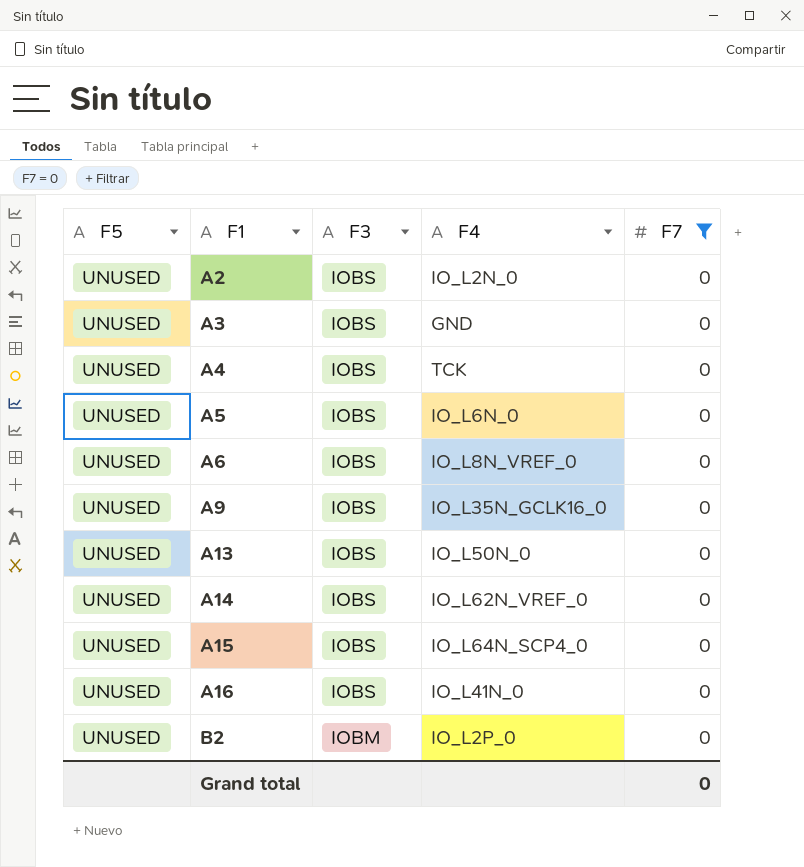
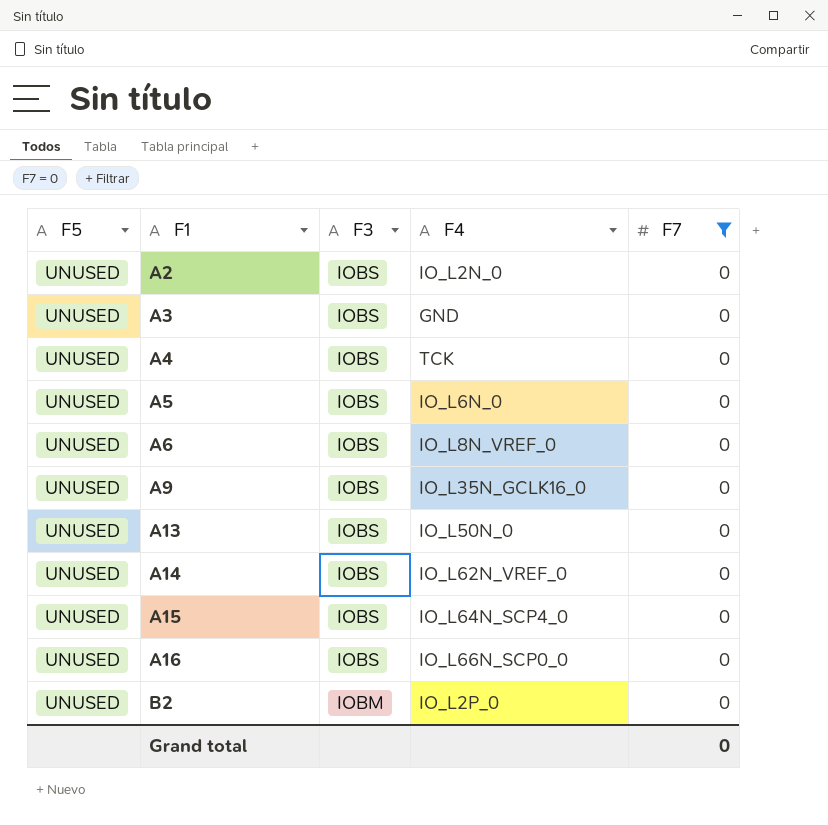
A16 | F4: IO_L41N_0 -> IO_L66N_SCP0_0

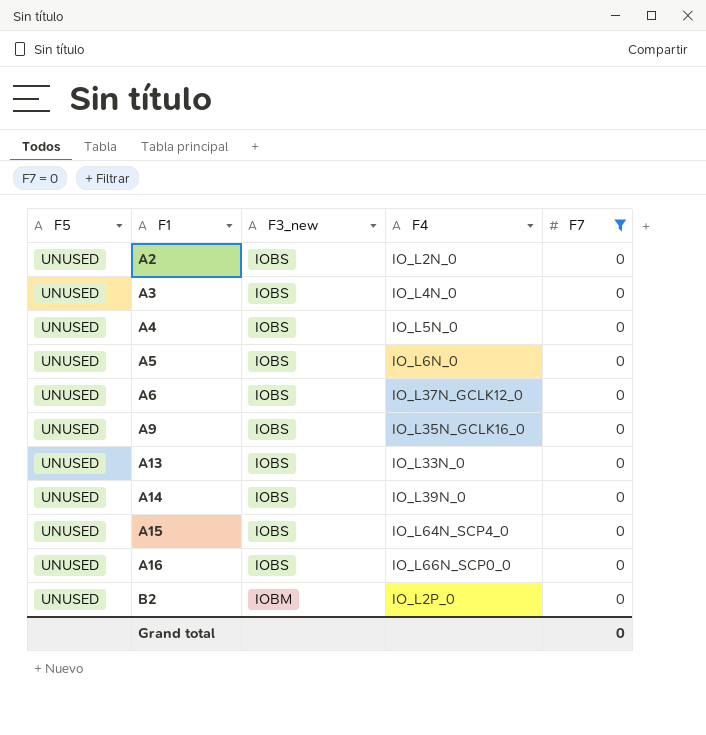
column name: F3 -> F3_new
A3 | F4: GND -> IO_L4N_0
A4 | F4: TCK -> IO_L5N_0
A6 | F4: IO_L8N_VREF_0 -> IO_L37N_GCLK12_0
A13 | F4: IO_L50N_0 -> IO_L33N_0
A14 | F4: IO_L62N_VREF_0 -> IO_L39N_0

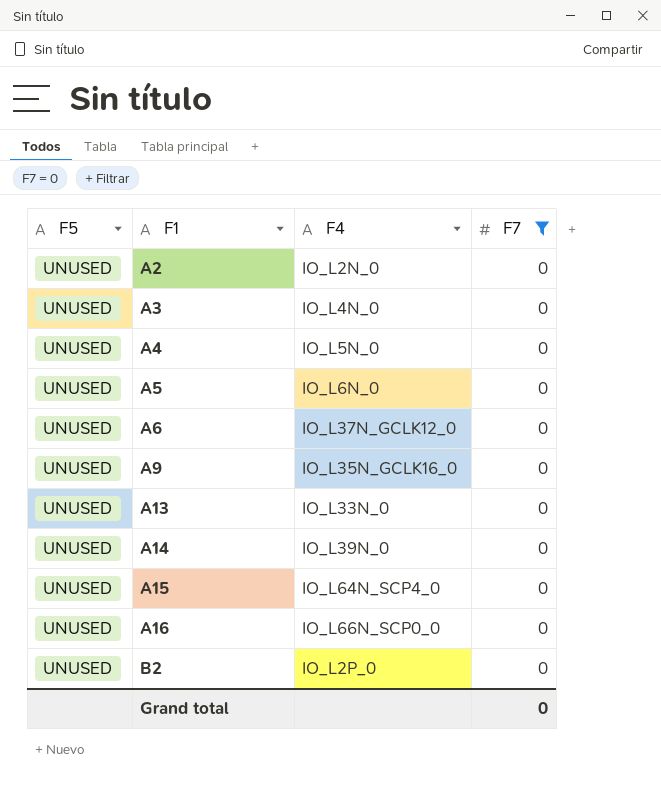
column F3_new | position: 3 -> none

